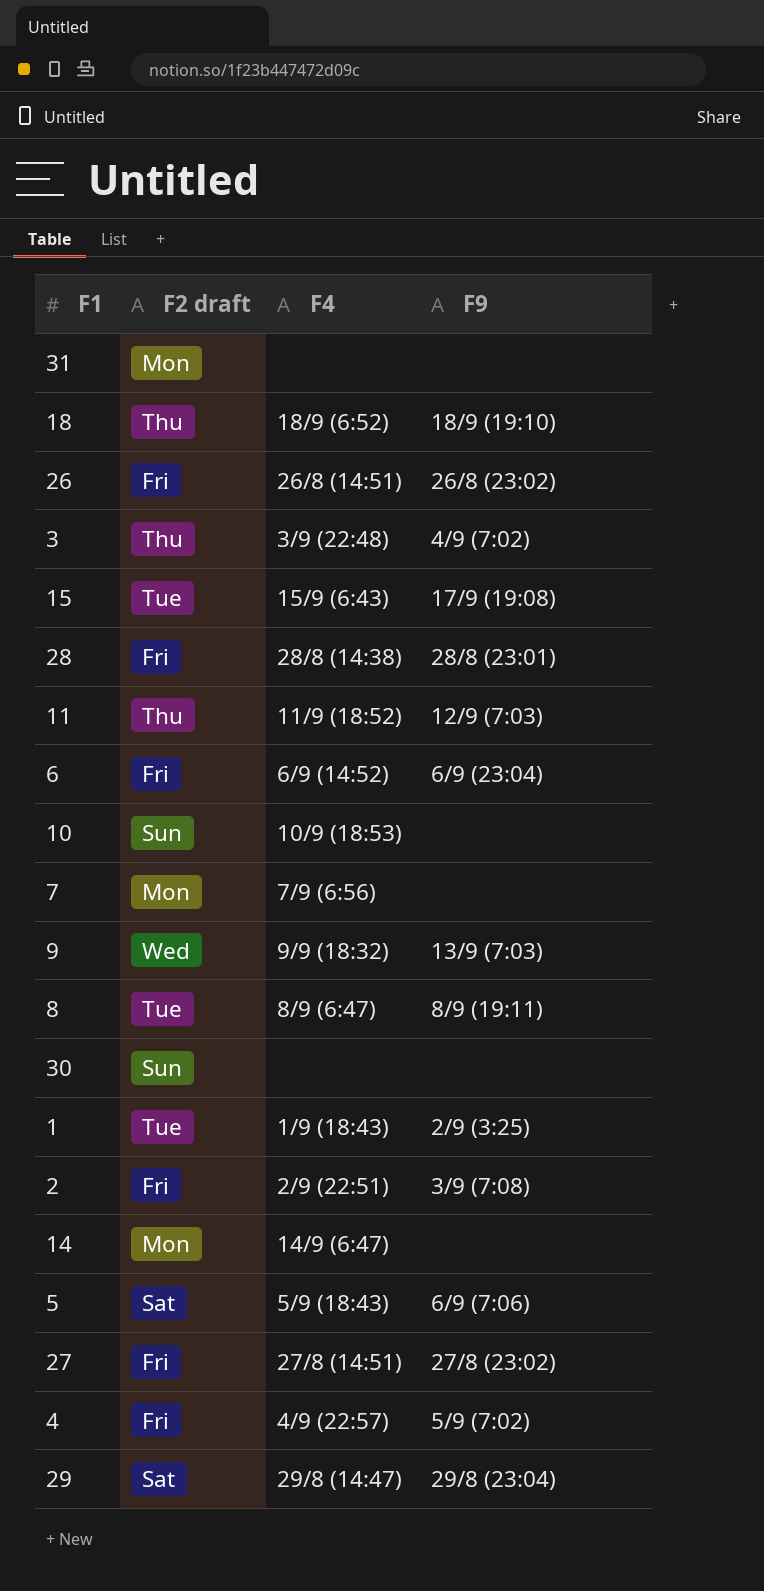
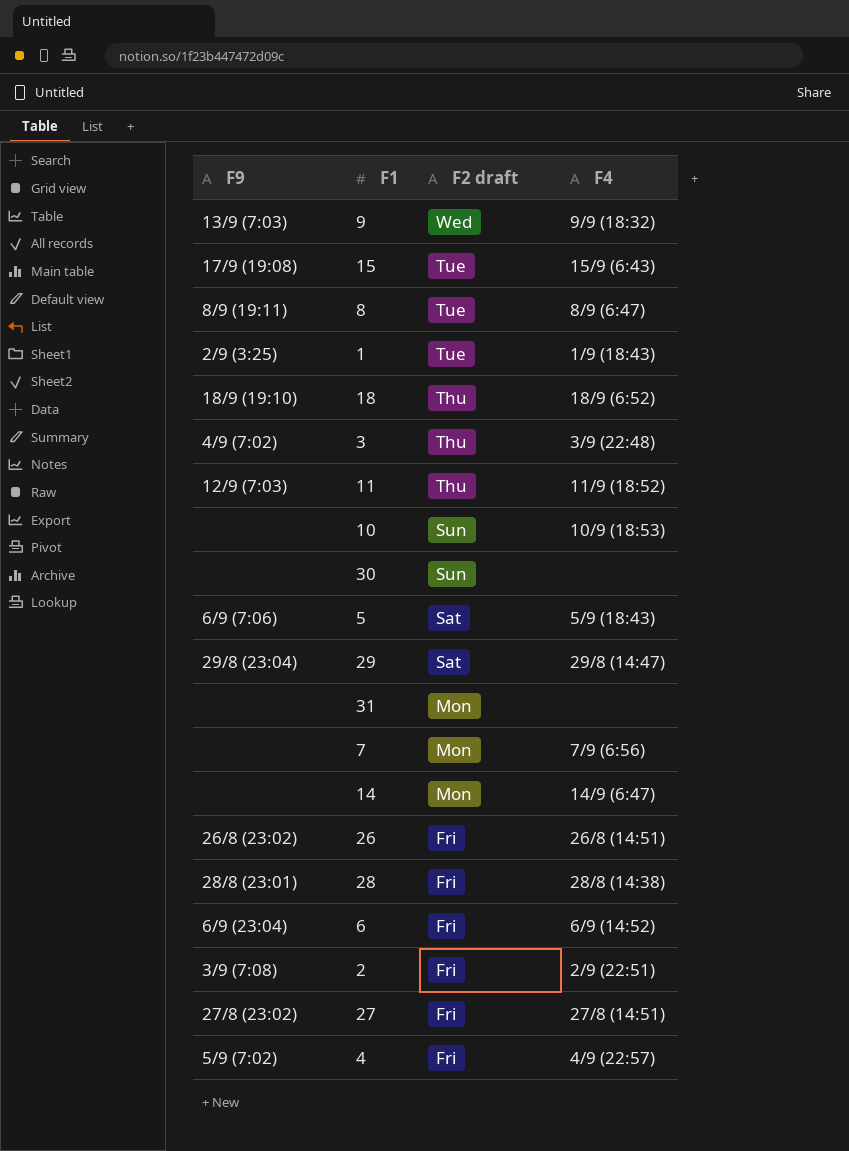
row order: none -> F2 draft descending
column F9 | position: 4 -> 1

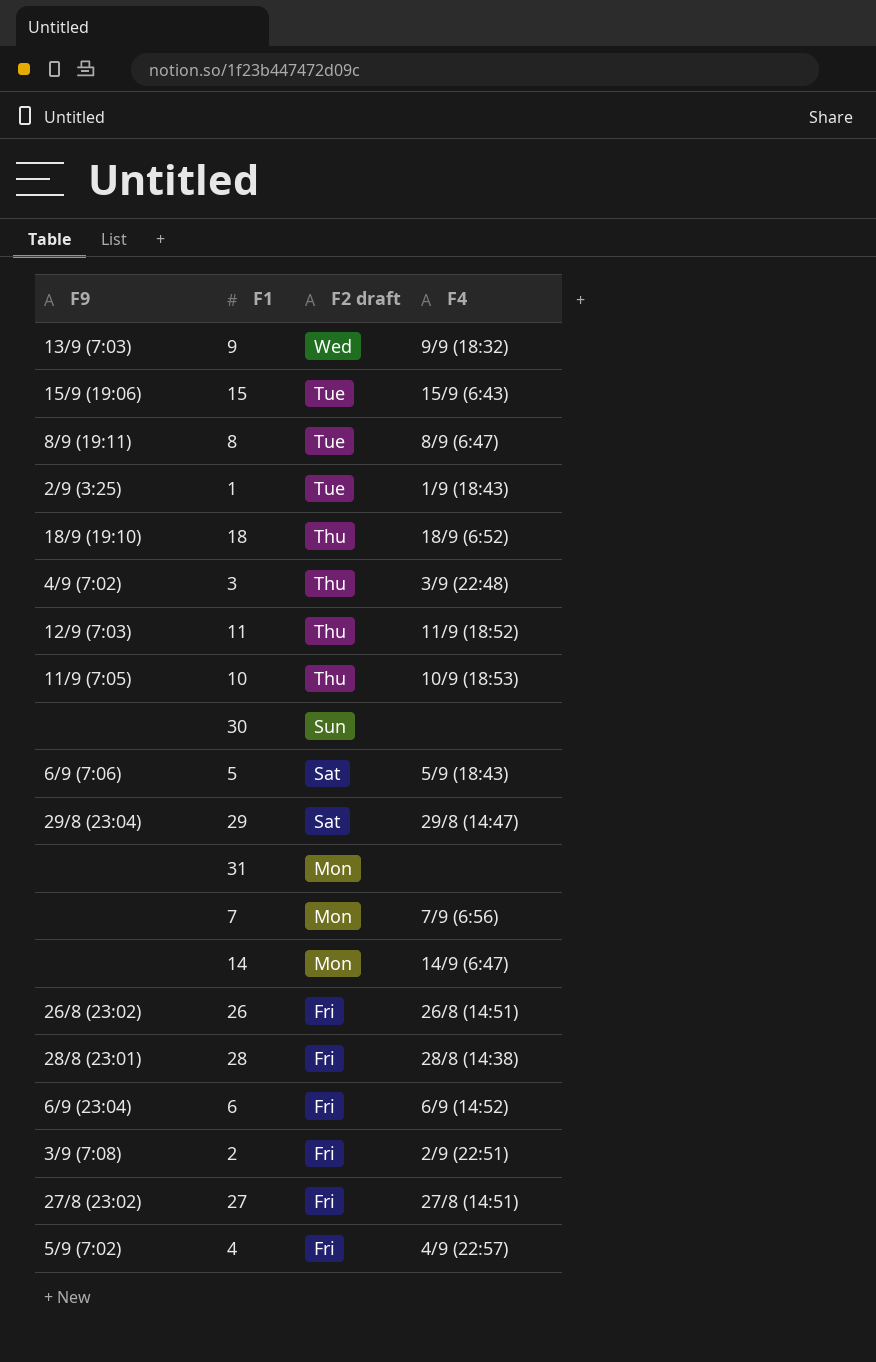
15 | F9: 17/9 (19:08) -> 15/9 (19:06)
10 | F9: none -> 11/9 (7:05)
10 | F2 draft: Sun -> Thu

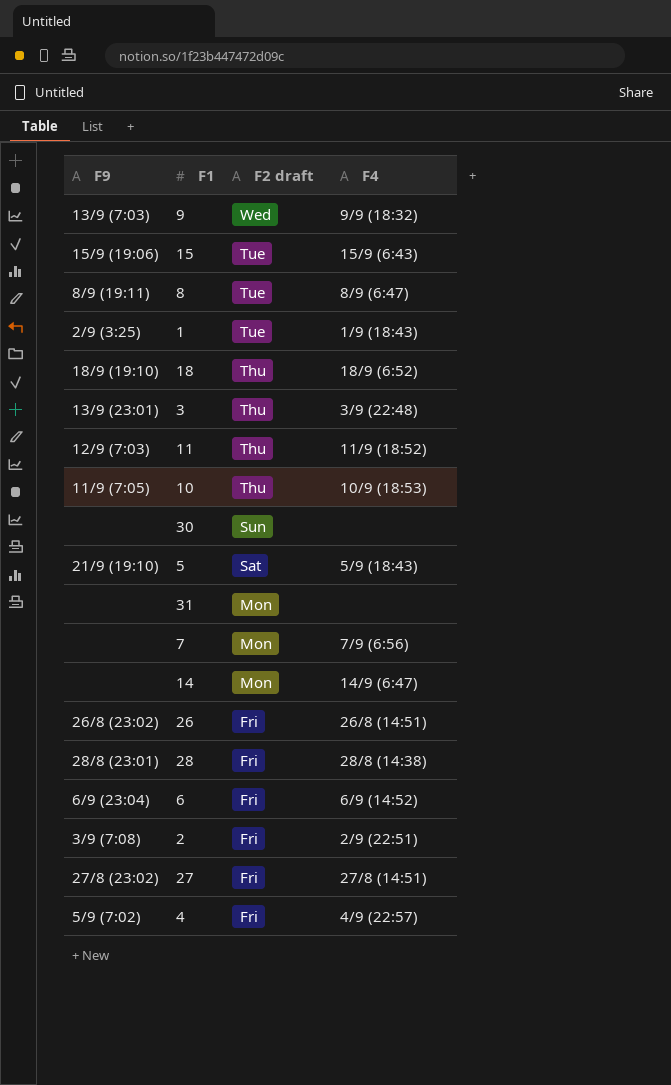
row 29: 29/8 (23:04) | Sat | 29/8 (14:47) -> none
3 | F9: 4/9 (7:02) -> 13/9 (23:01)
5 | F9: 6/9 (7:06) -> 21/9 (19:10)

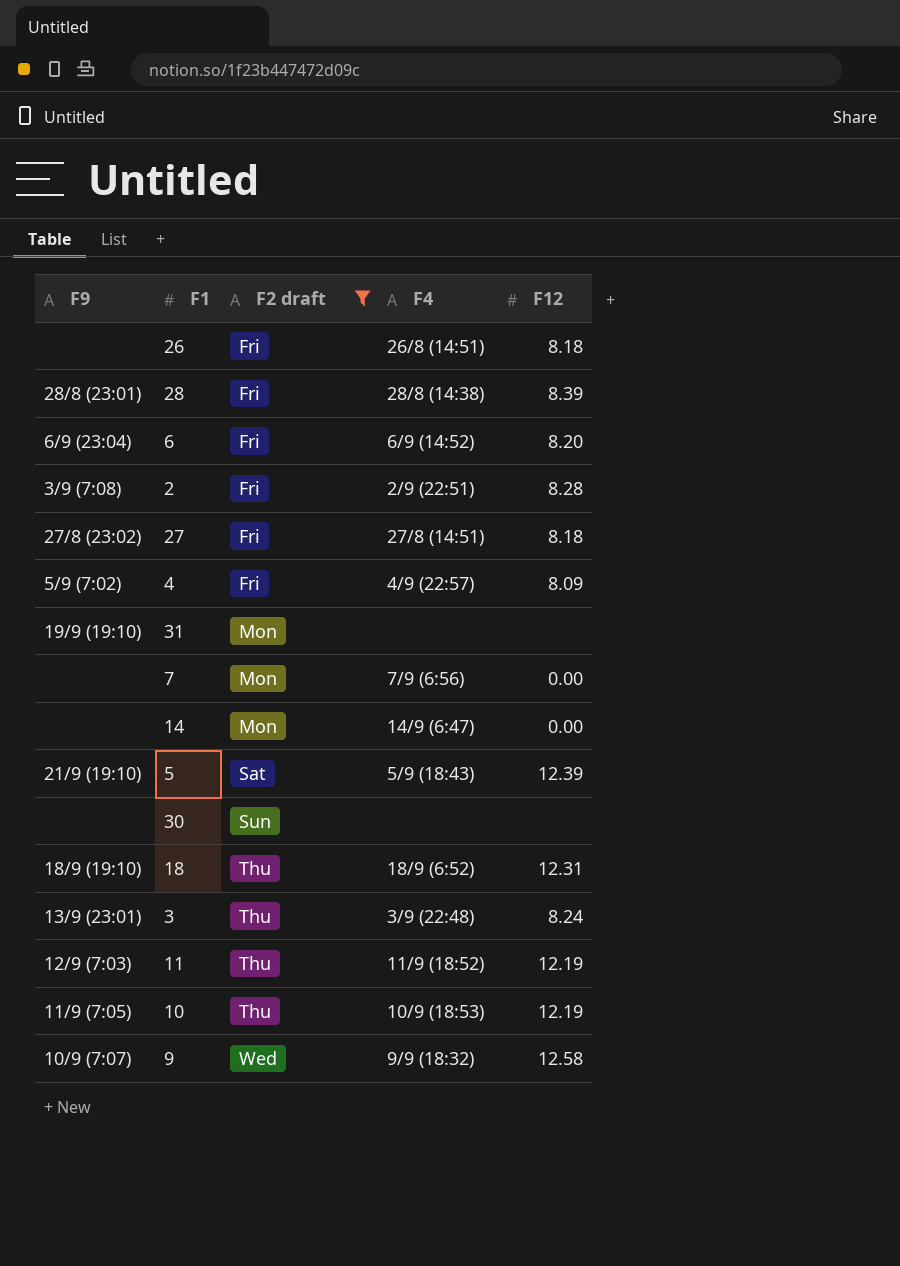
filter: none -> F2 draft != Tue
row order: F2 draft descending -> F2 draft ascending
column F12 | position: none -> 5
26 | F9: 26/8 (23:02) -> none
31 | F9: none -> 19/9 (19:10)
9 | F9: 13/9 (7:03) -> 10/9 (7:07)

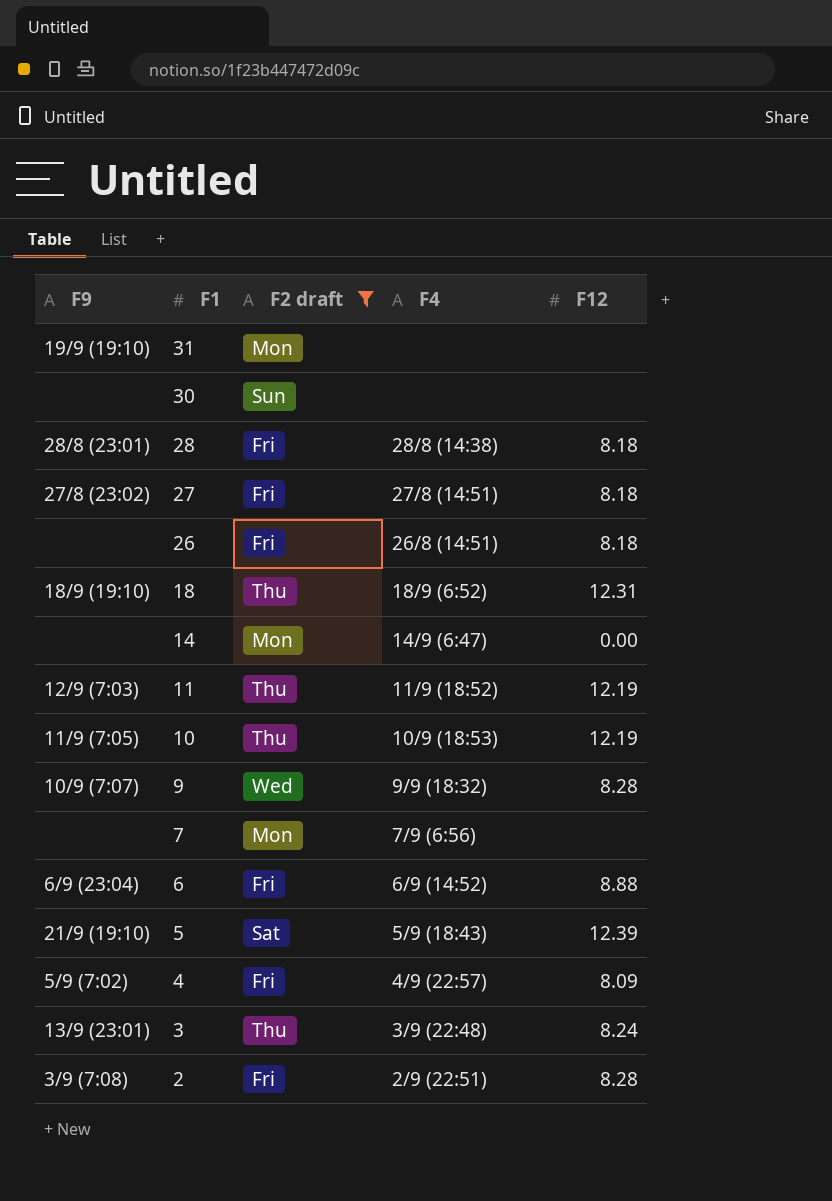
row order: F2 draft ascending -> F1 descending
28 | F12: 8.39 -> 8.18
9 | F12: 12.58 -> 8.28
7 | F12: 0.00 -> none
6 | F12: 8.20 -> 8.88

